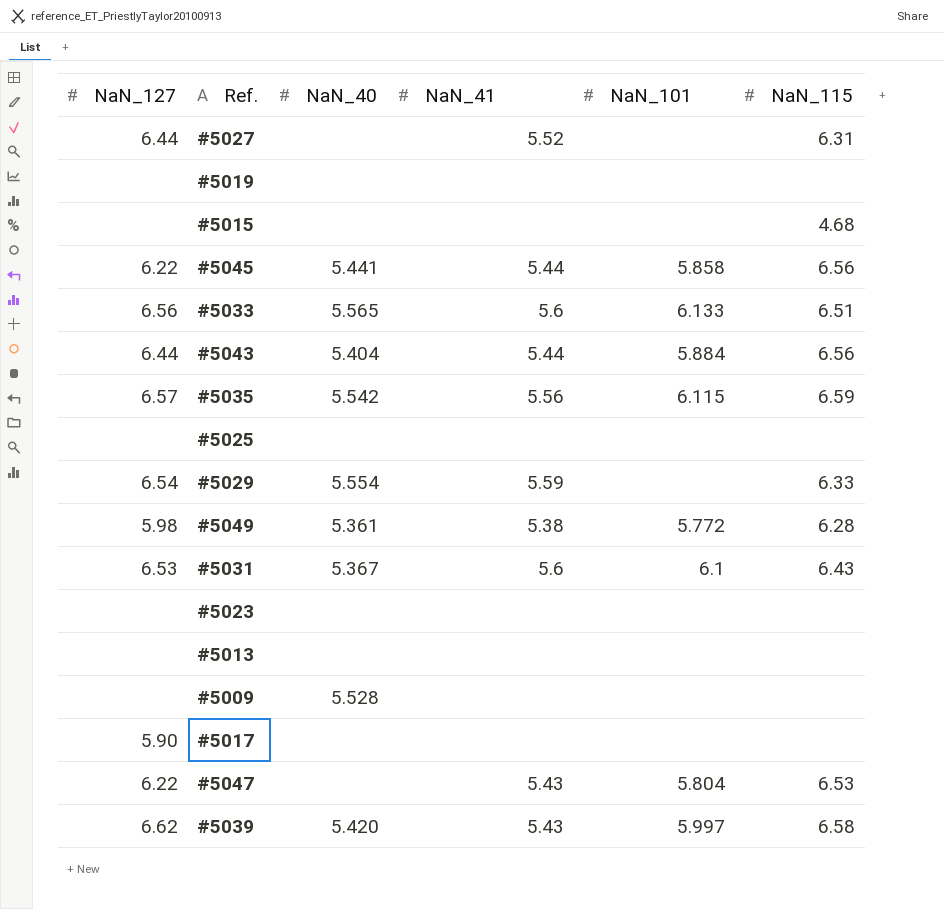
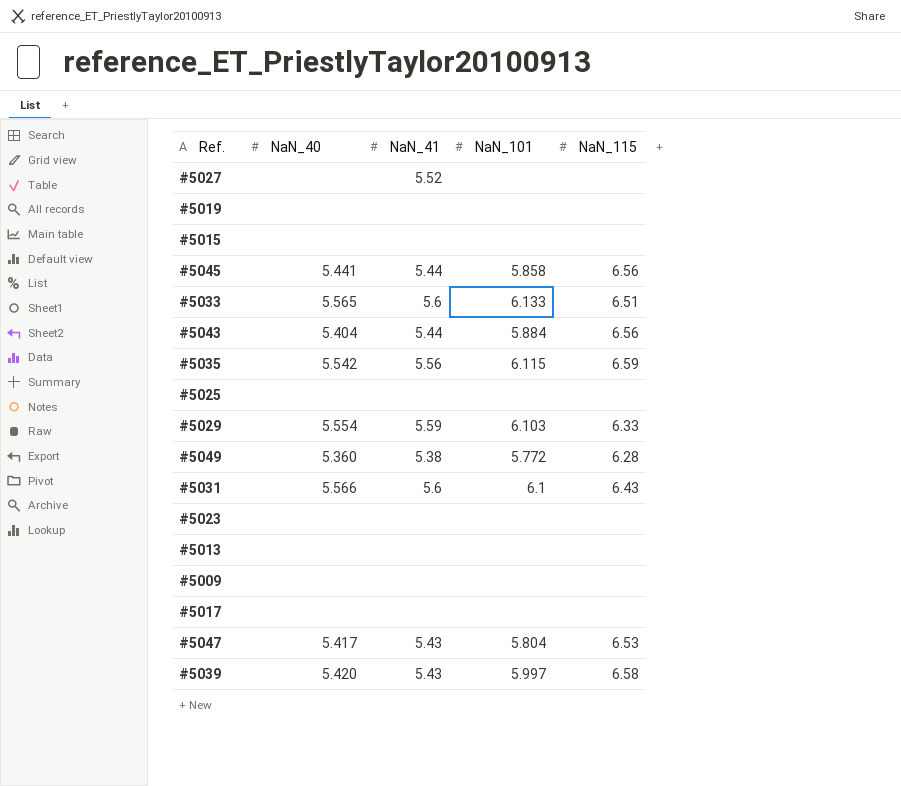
column NaN_127 | position: 1 -> none
#5027 | NaN_115: 6.31 -> none
#5015 | NaN_115: 4.68 -> none
#5029 | NaN_101: none -> 6.103
#5049 | NaN_40: 5.361 -> 5.360
#5031 | NaN_40: 5.367 -> 5.566
#5009 | NaN_40: 5.528 -> none
#5047 | NaN_40: none -> 5.417

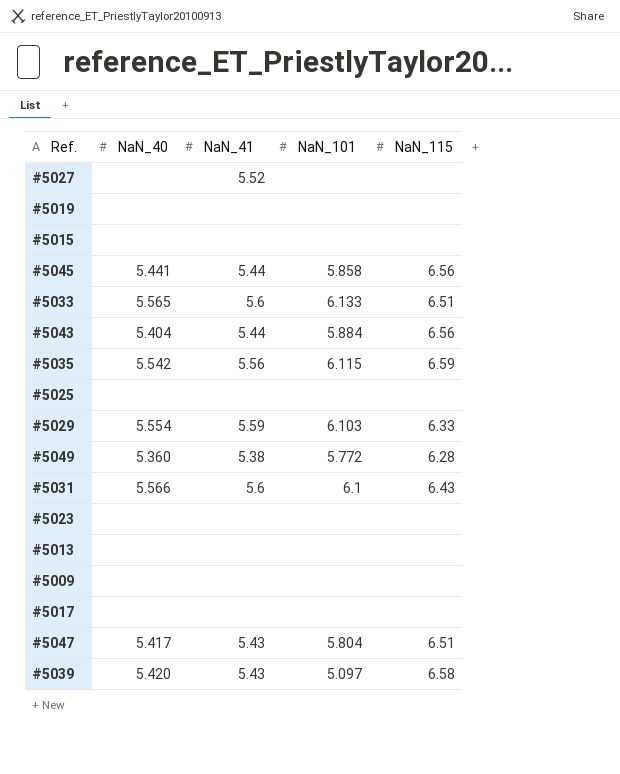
#5047 | NaN_115: 6.53 -> 6.51
#5039 | NaN_101: 5.997 -> 5.097

